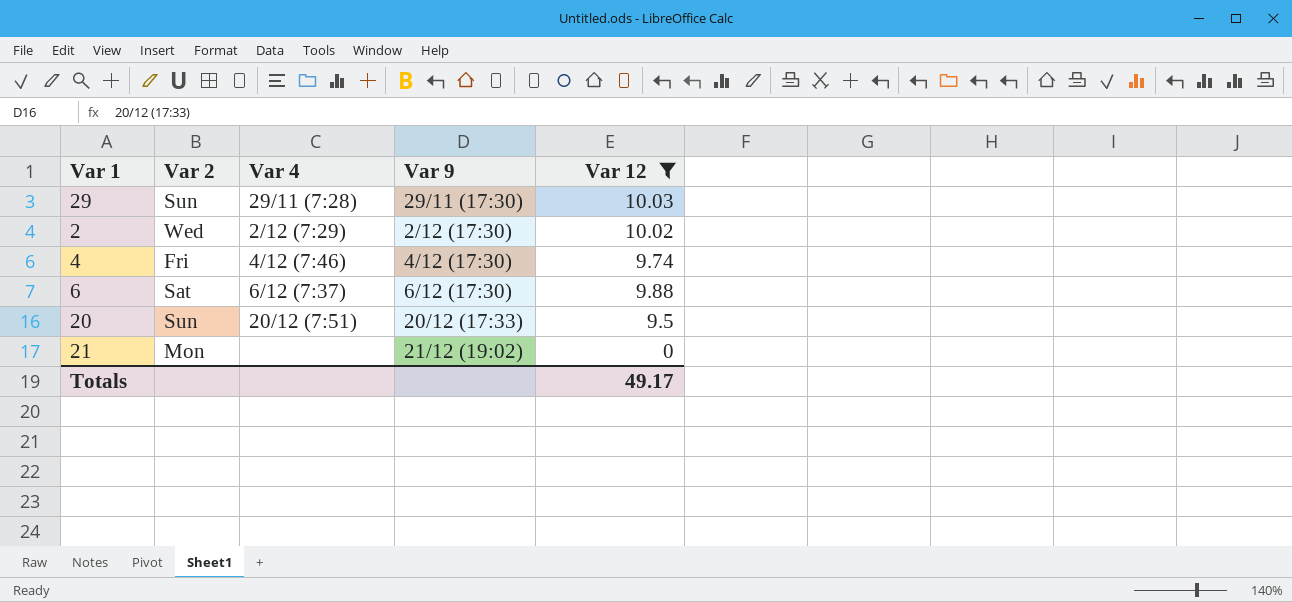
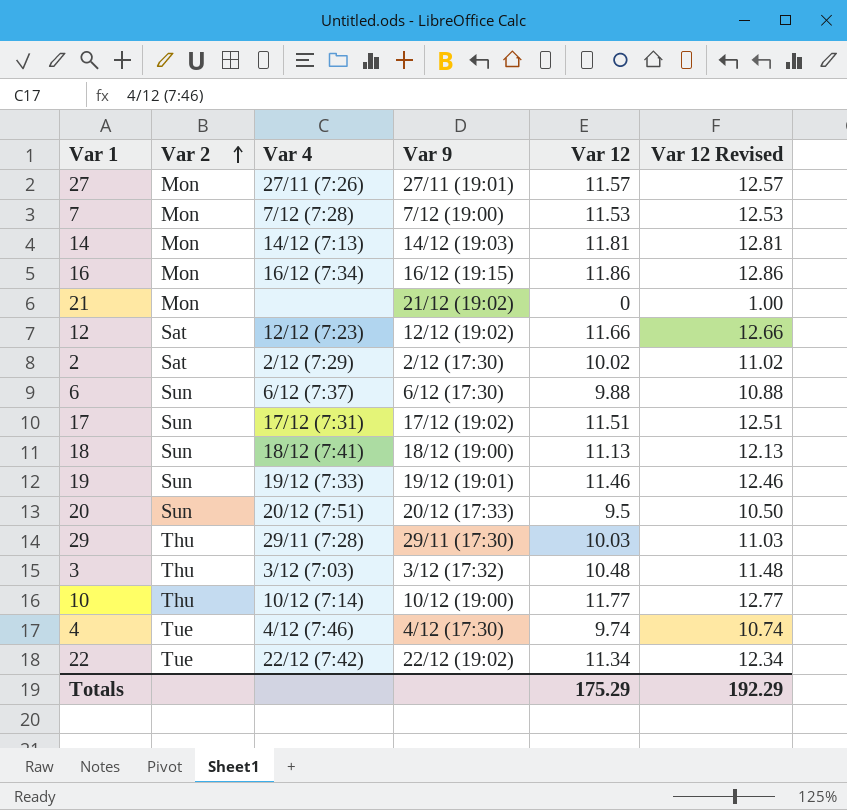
filter: Var 12 <= 10.03 -> none
row order: none -> Var 2 ascending
column Var 12 Revised | formula: none -> [Var 12] + 1
2 | Var 2: Wed -> Sat
6 | Var 2: Sat -> Sun
29 | Var 2: Sun -> Thu
4 | Var 2: Fri -> Tue
Totals | Var 12: 49.17 -> 175.29

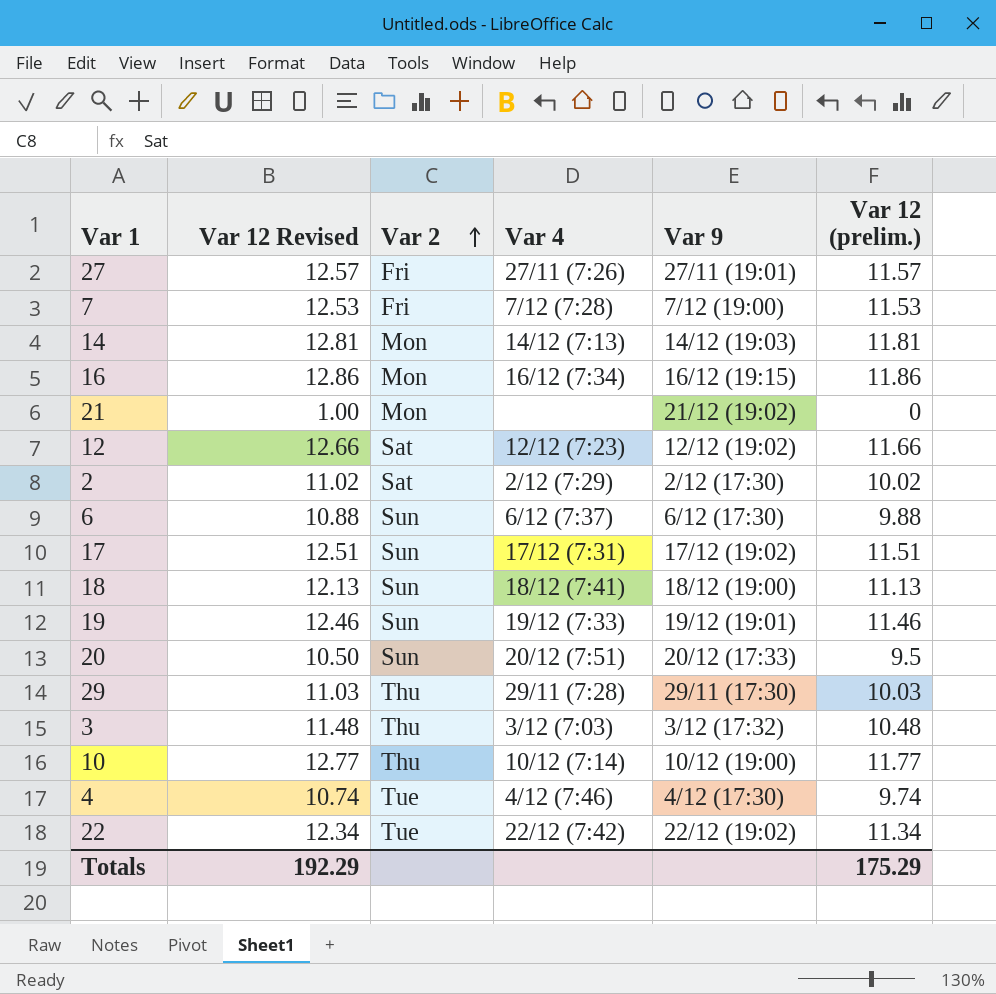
column Var 12 Revised | position: 6 -> 2
column name: Var 12 -> Var 12 (prelim.)
27 | Var 2: Mon -> Fri
7 | Var 2: Mon -> Fri

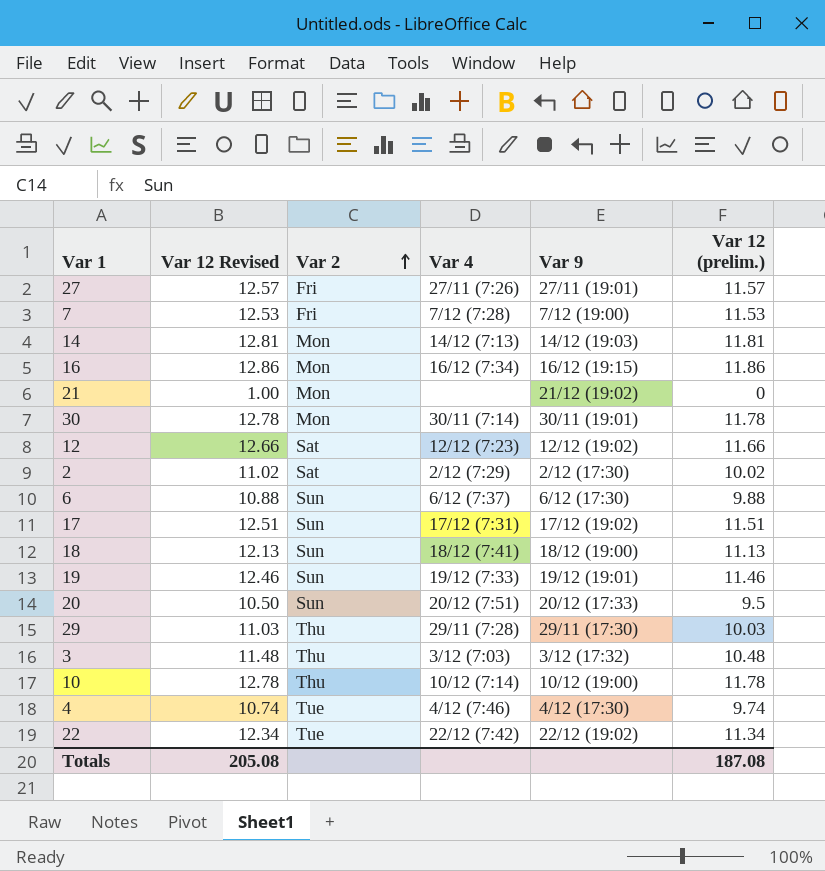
row 30: none -> 12.78 | Mon | 30/11 (7:14) | 30/11 (19:01) | 11.78
10 | Var 12 Revised: 12.77 -> 12.78
10 | Var 12 (prelim.): 11.77 -> 11.78
Totals | Var 12 Revised: 192.29 -> 205.08
Totals | Var 12 (prelim.): 175.29 -> 187.08

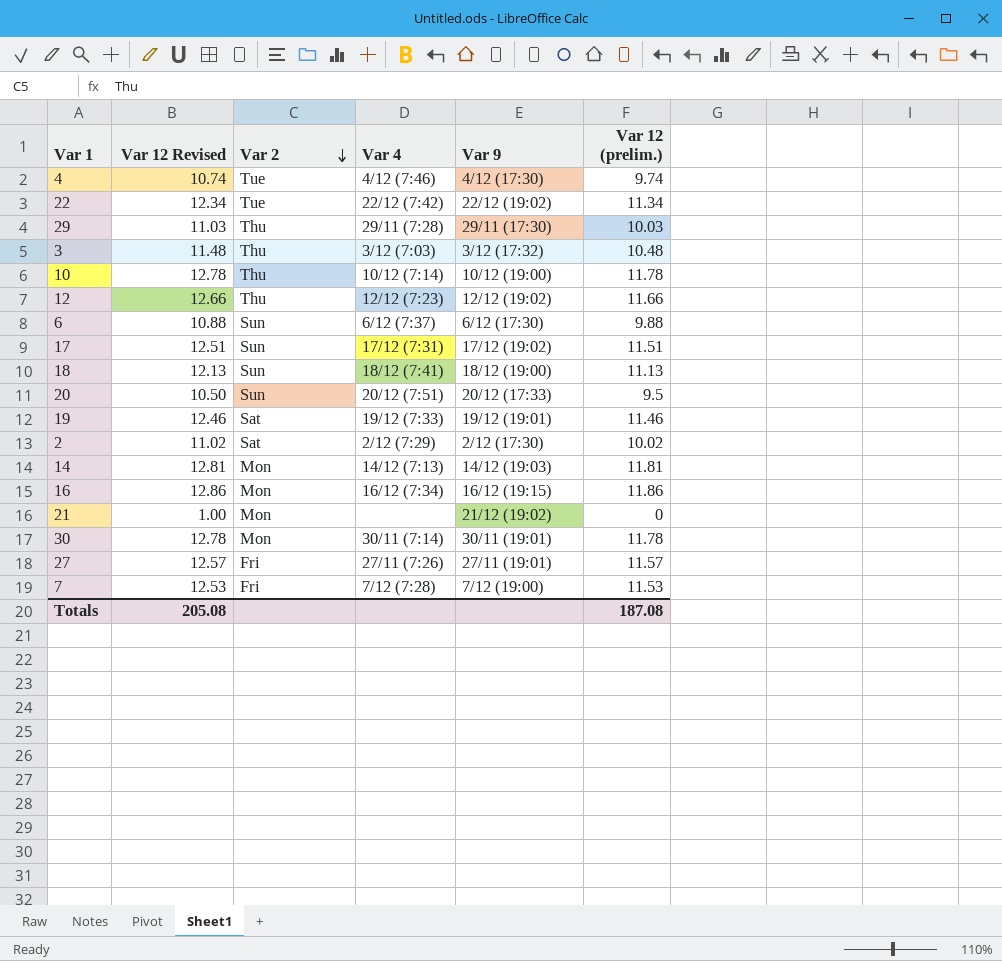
row order: Var 2 ascending -> Var 2 descending
12 | Var 2: Sat -> Thu
19 | Var 2: Sun -> Sat

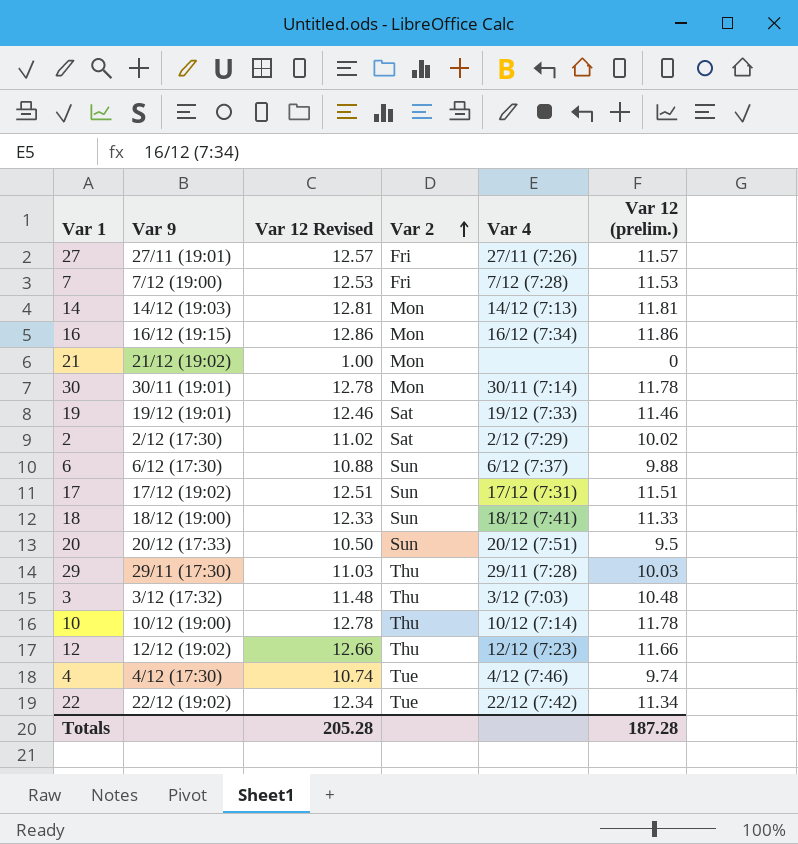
row order: Var 2 descending -> Var 2 ascending
column Var 9 | position: 5 -> 2
18 | Var 12 Revised: 12.13 -> 12.33
18 | Var 12 (prelim.): 11.13 -> 11.33
Totals | Var 12 Revised: 205.08 -> 205.28
Totals | Var 12 (prelim.): 187.08 -> 187.28

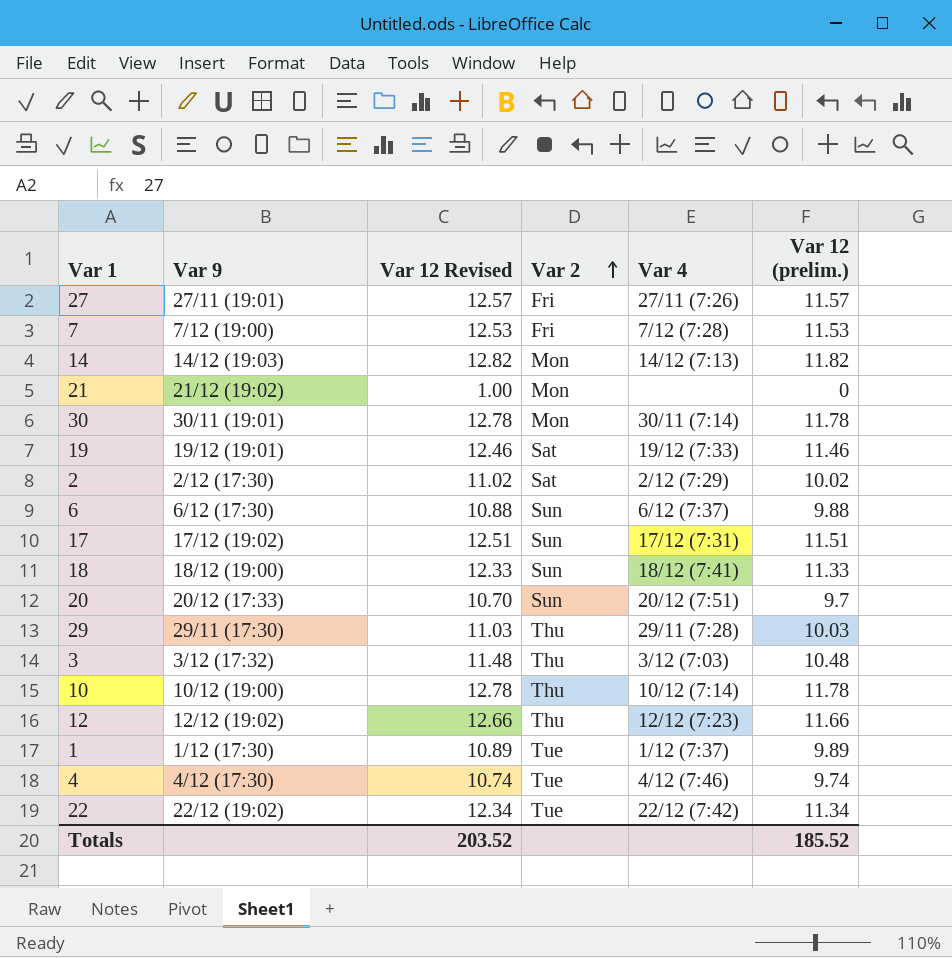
row 16: 16/12 (19:15) | 12.86 | Mon | 16/12 (7:34) | 11.86 -> none
14 | Var 12 Revised: 12.81 -> 12.82
14 | Var 12 (prelim.): 11.81 -> 11.82
20 | Var 12 Revised: 10.50 -> 10.70
20 | Var 12 (prelim.): 9.5 -> 9.7
row 1: none -> 1/12 (17:30) | 10.89 | Tue | 1/12 (7:37) | 9.89
Totals | Var 12 Revised: 205.28 -> 203.52
Totals | Var 12 (prelim.): 187.28 -> 185.52

